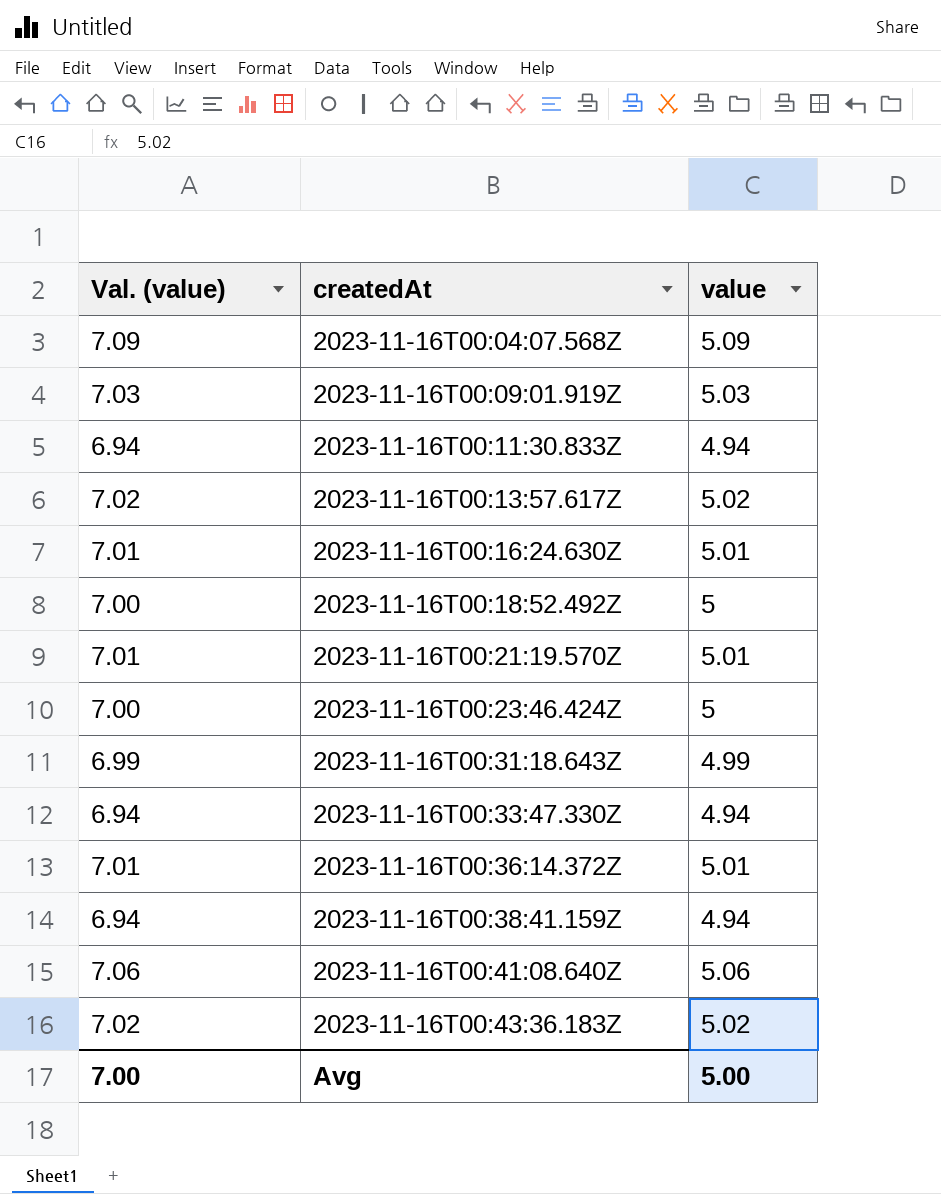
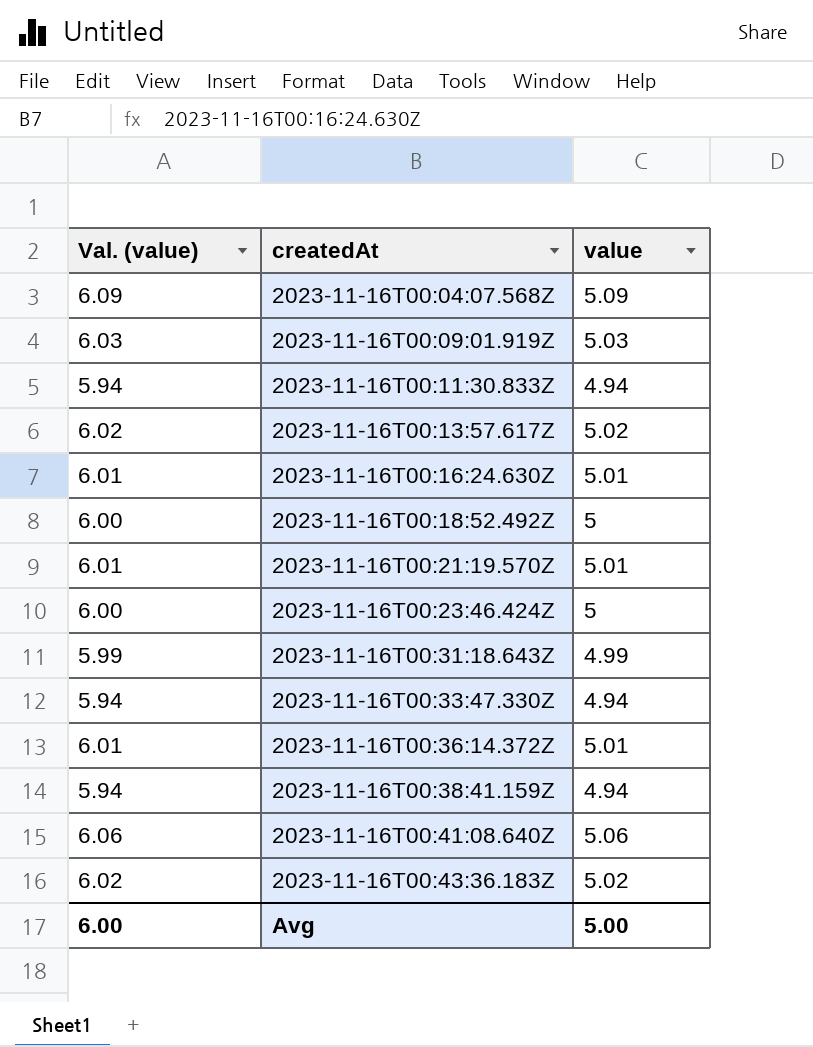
column Val. (value) | formula: [value] + 2 -> [value] + 1
Avg | Val. (value): 7.00 -> 6.00

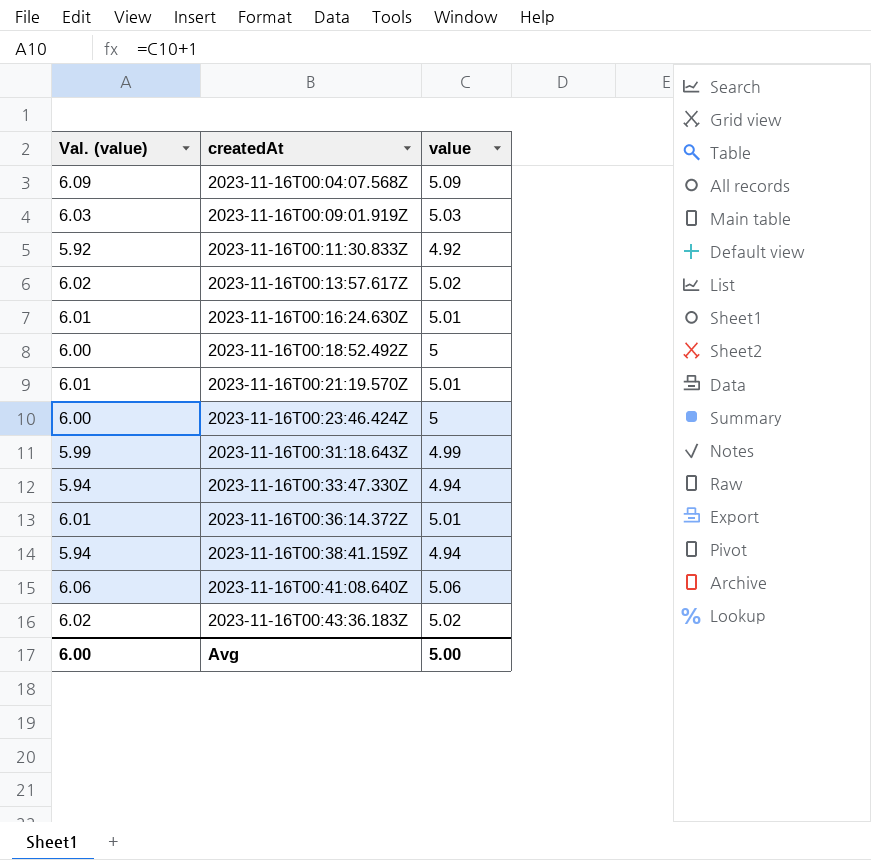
2023-11-16T00:11:30.833Z | Val. (value): 5.94 -> 5.92
2023-11-16T00:11:30.833Z | value: 4.94 -> 4.92

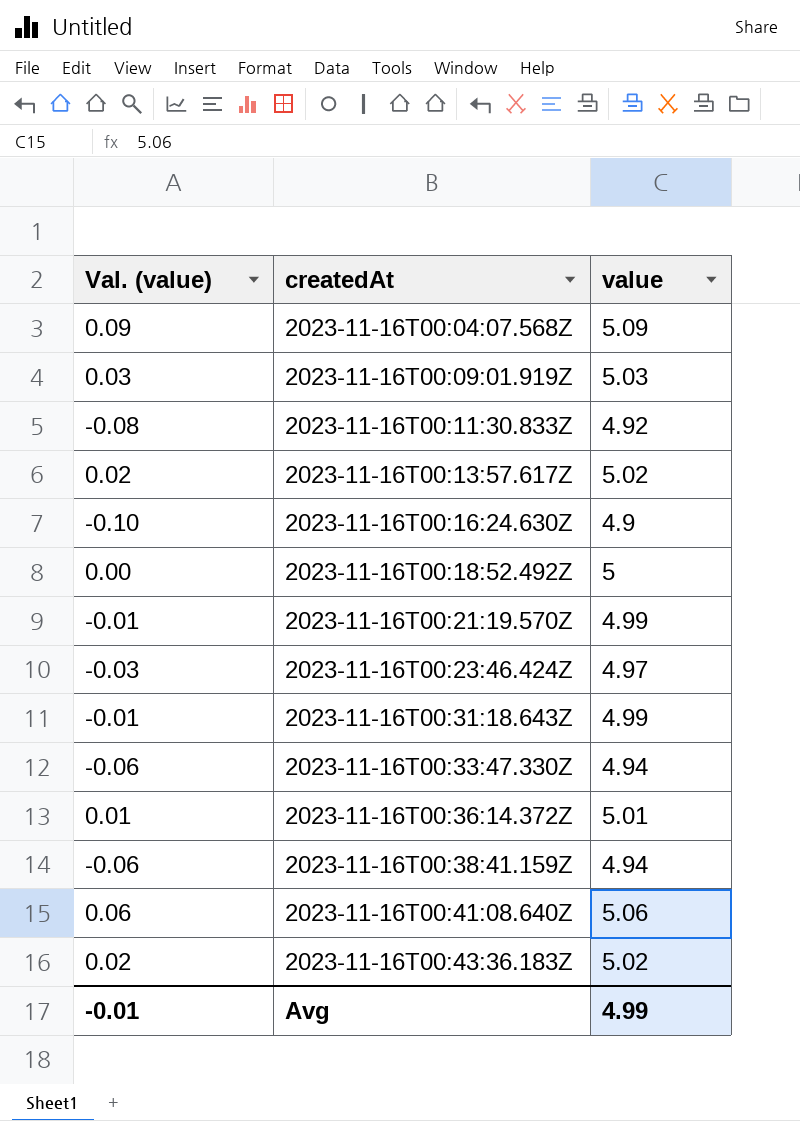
column Val. (value) | formula: [value] + 1 -> [value] - 5
2023-11-16T00:16:24.630Z | value: 5.01 -> 4.9
2023-11-16T00:21:19.570Z | value: 5.01 -> 4.99
2023-11-16T00:23:46.424Z | value: 5 -> 4.97
Avg | Val. (value): 6.00 -> -0.01
Avg | value: 5.00 -> 4.99

